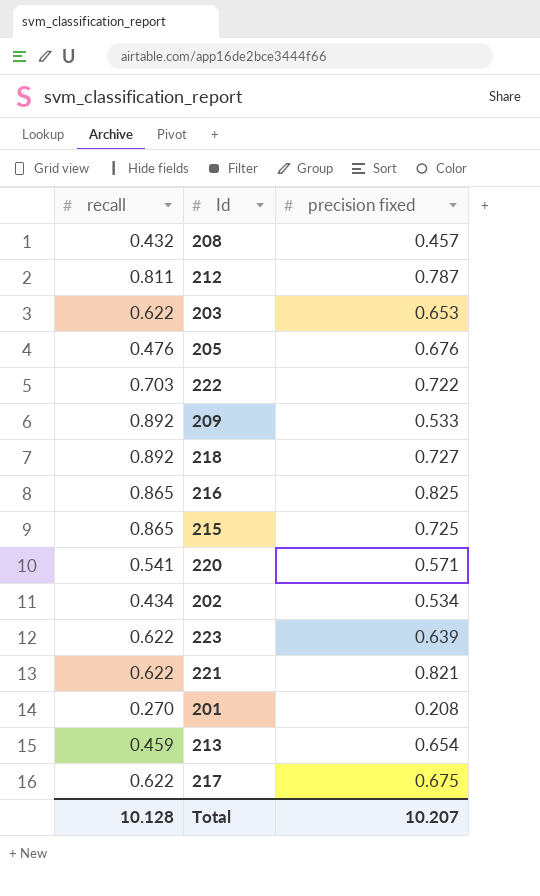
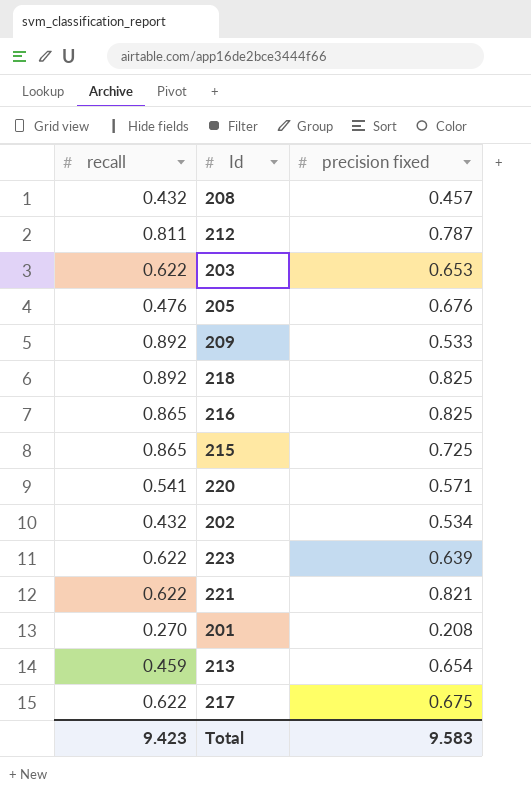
row 222: 0.703 | 0.722 -> none
218 | precision fixed: 0.727 -> 0.825
202 | recall: 0.434 -> 0.432
Total | recall: 10.128 -> 9.423
Total | precision fixed: 10.207 -> 9.583

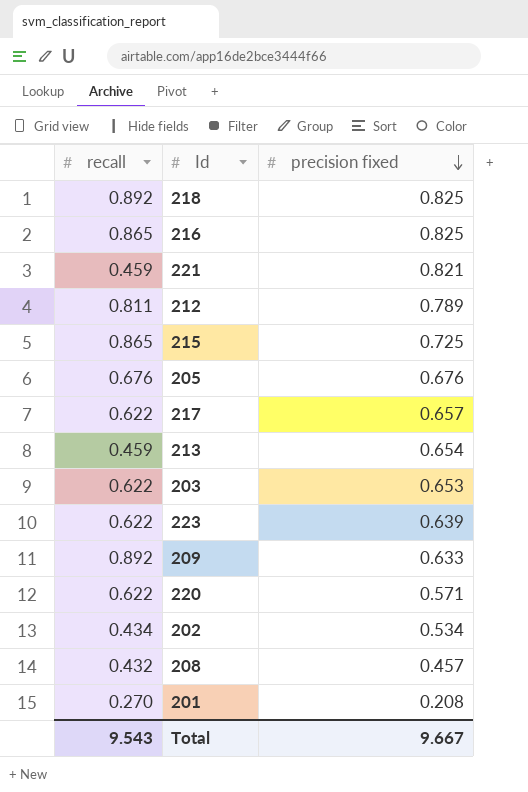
row order: none -> precision fixed descending
221 | recall: 0.622 -> 0.459
212 | precision fixed: 0.787 -> 0.789
205 | recall: 0.476 -> 0.676
217 | precision fixed: 0.675 -> 0.657
209 | precision fixed: 0.533 -> 0.633
220 | recall: 0.541 -> 0.622
202 | recall: 0.432 -> 0.434
Total | recall: 9.423 -> 9.543
Total | precision fixed: 9.583 -> 9.667

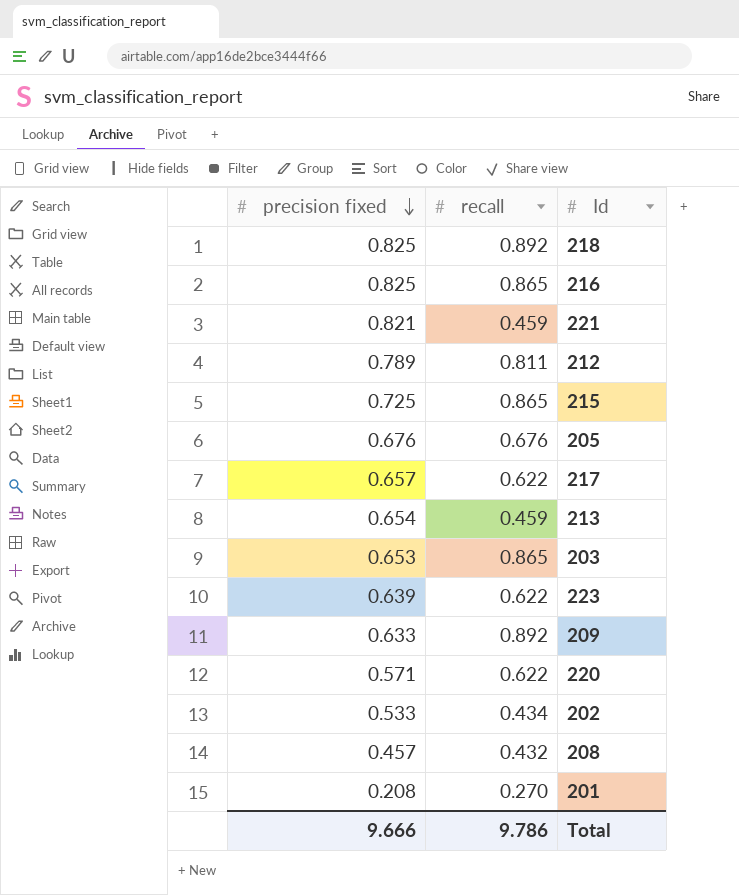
column precision fixed | position: 3 -> 1
203 | recall: 0.622 -> 0.865
202 | precision fixed: 0.534 -> 0.533
Total | precision fixed: 9.667 -> 9.666
Total | recall: 9.543 -> 9.786

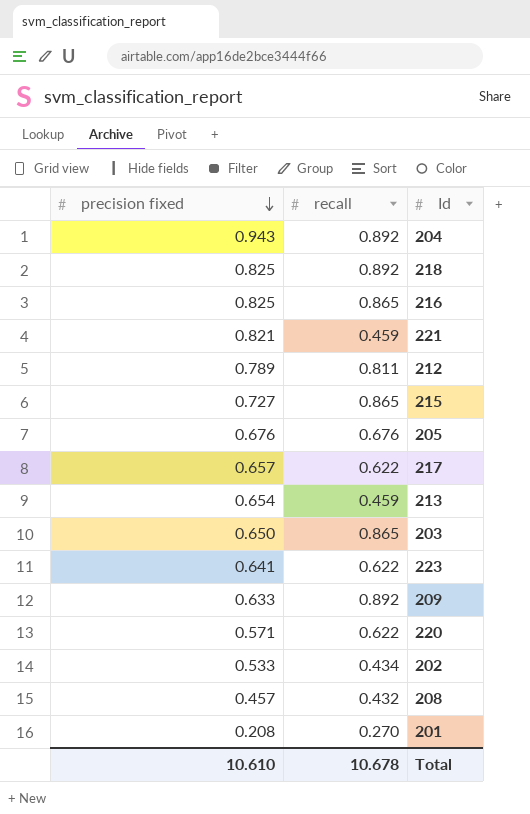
row 204: none -> 0.943 | 0.892
215 | precision fixed: 0.725 -> 0.727
203 | precision fixed: 0.653 -> 0.650
223 | precision fixed: 0.639 -> 0.641
Total | precision fixed: 9.666 -> 10.610
Total | recall: 9.786 -> 10.678

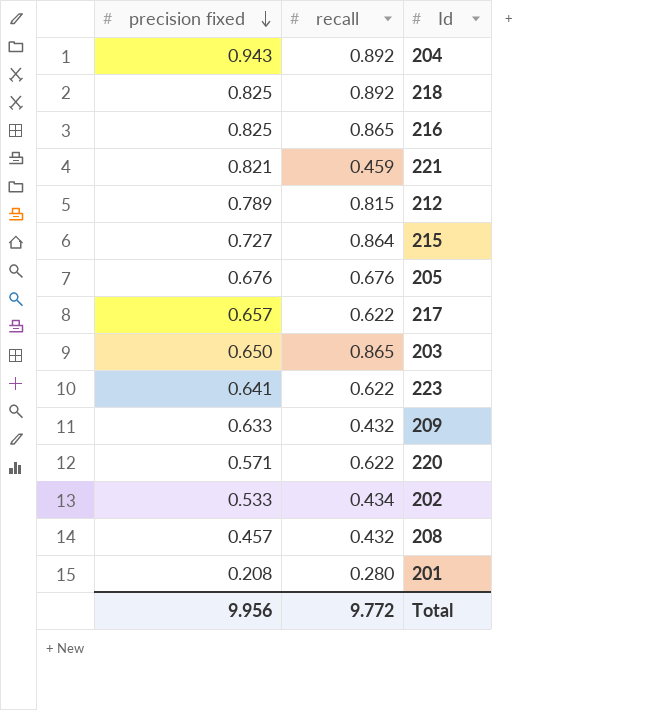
row 213: 0.654 | 0.459 -> none
212 | recall: 0.811 -> 0.815
215 | recall: 0.865 -> 0.864
209 | recall: 0.892 -> 0.432
201 | recall: 0.270 -> 0.280
Total | precision fixed: 10.610 -> 9.956
Total | recall: 10.678 -> 9.772

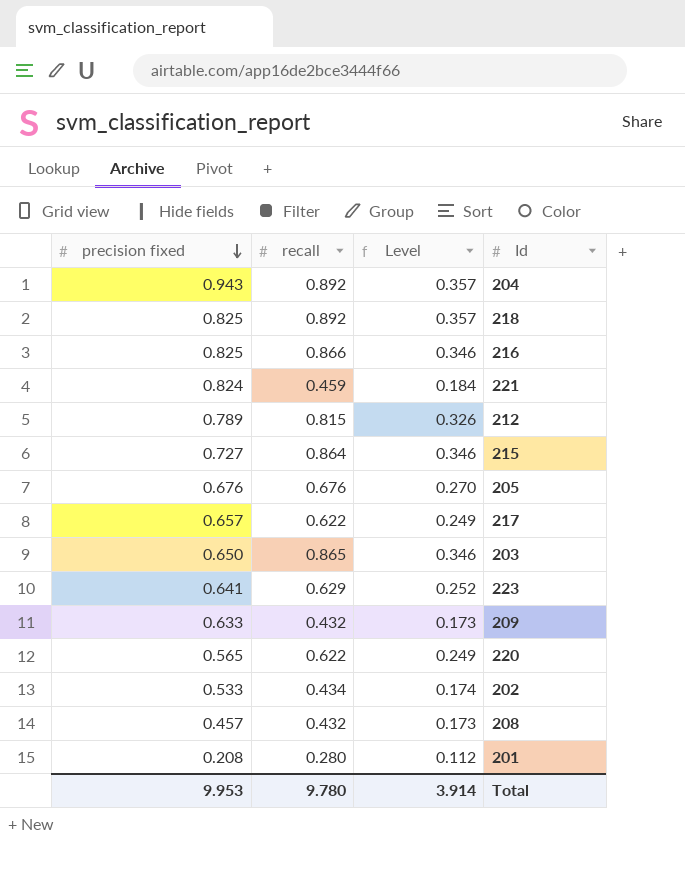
column Level | formula: none -> [recall] * 0.4
216 | recall: 0.865 -> 0.866
221 | precision fixed: 0.821 -> 0.824
223 | recall: 0.622 -> 0.629
220 | precision fixed: 0.571 -> 0.565
Total | precision fixed: 9.956 -> 9.953
Total | recall: 9.772 -> 9.780

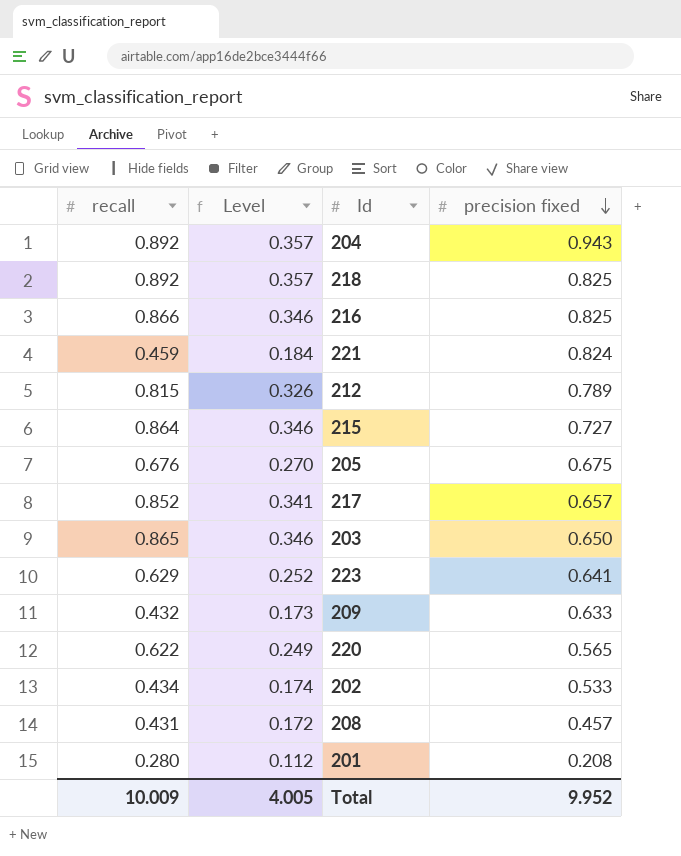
column precision fixed | position: 1 -> 4
205 | precision fixed: 0.676 -> 0.675
217 | recall: 0.622 -> 0.852
217 | Level: 0.249 -> 0.341
208 | recall: 0.432 -> 0.431
208 | Level: 0.173 -> 0.172
Total | recall: 9.780 -> 10.009
Total | Level: 3.914 -> 4.005
Total | precision fixed: 9.953 -> 9.952

